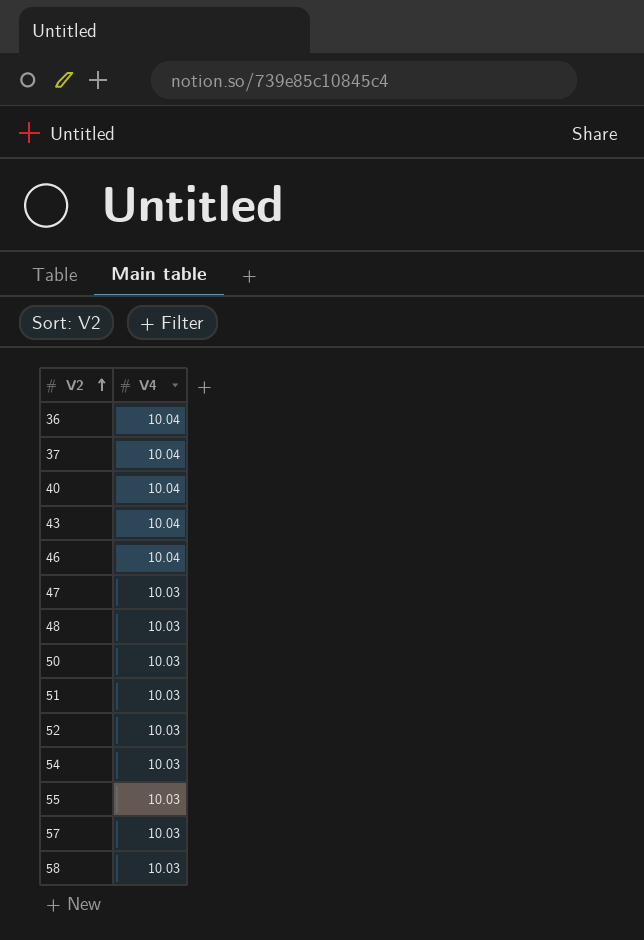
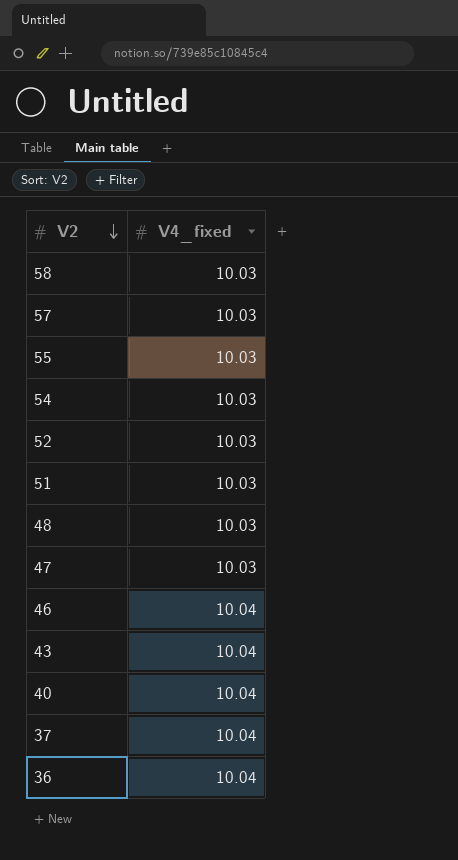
row order: V2 ascending -> V2 descending
column name: V4 -> V4_fixed
row 50: 10.03 -> none

